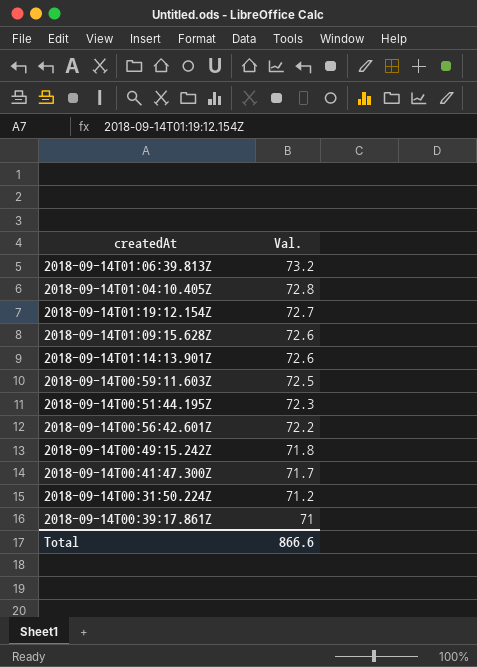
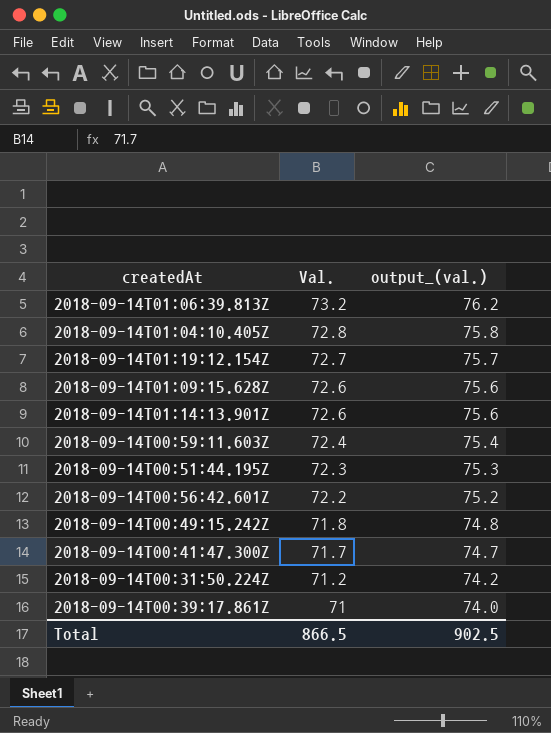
column output_(val.) | formula: none -> [Val.] + 3
2018-09-14T00:59:11.603Z | Val.: 72.5 -> 72.4
Total | Val.: 866.6 -> 866.5

